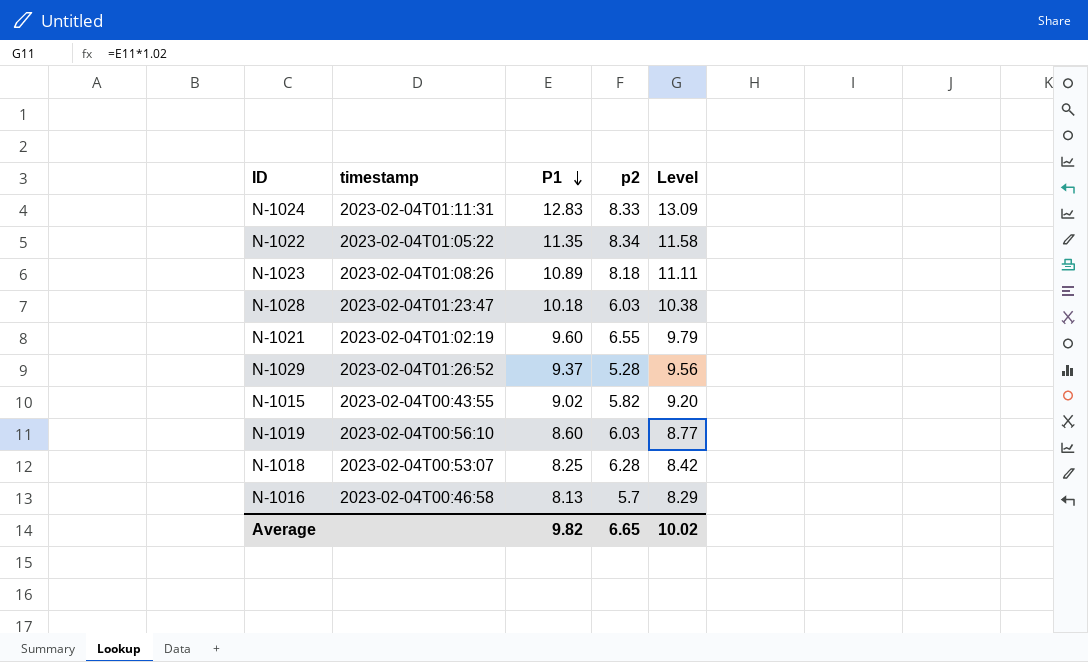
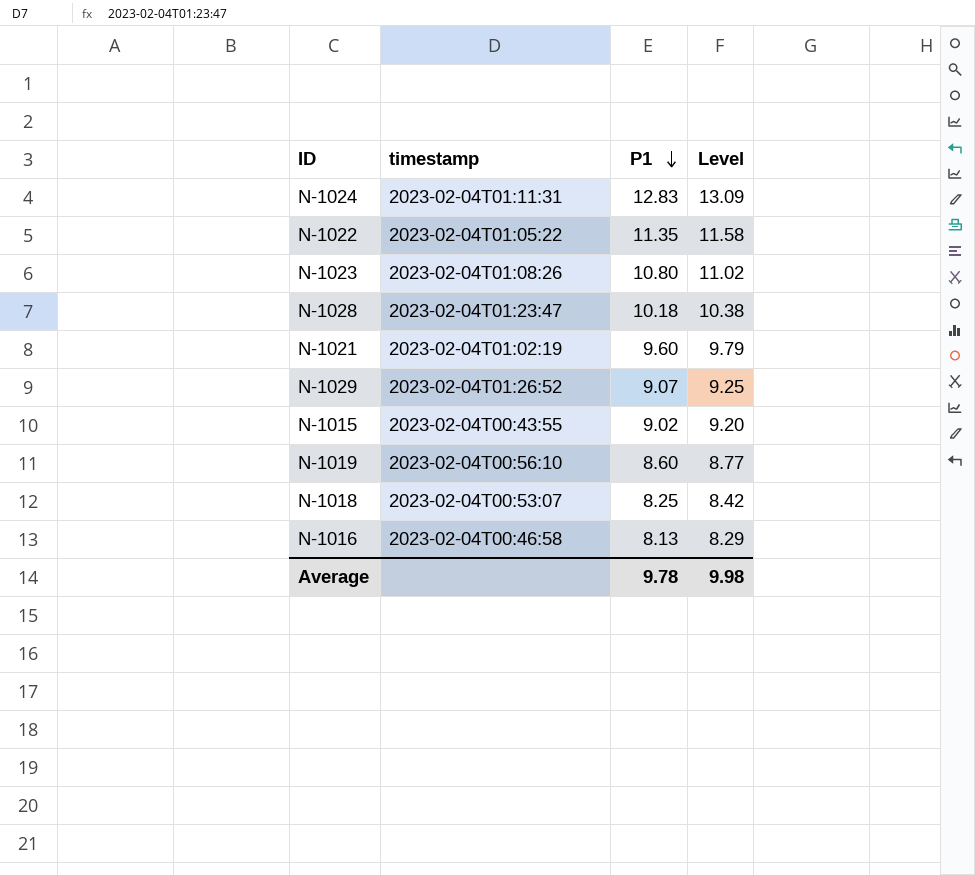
column p2 | position: 4 -> none
N-1023 | P1: 10.89 -> 10.80
N-1023 | Level: 11.11 -> 11.02
N-1029 | P1: 9.37 -> 9.07
N-1029 | Level: 9.56 -> 9.25
Average | P1: 9.82 -> 9.78
Average | Level: 10.02 -> 9.98

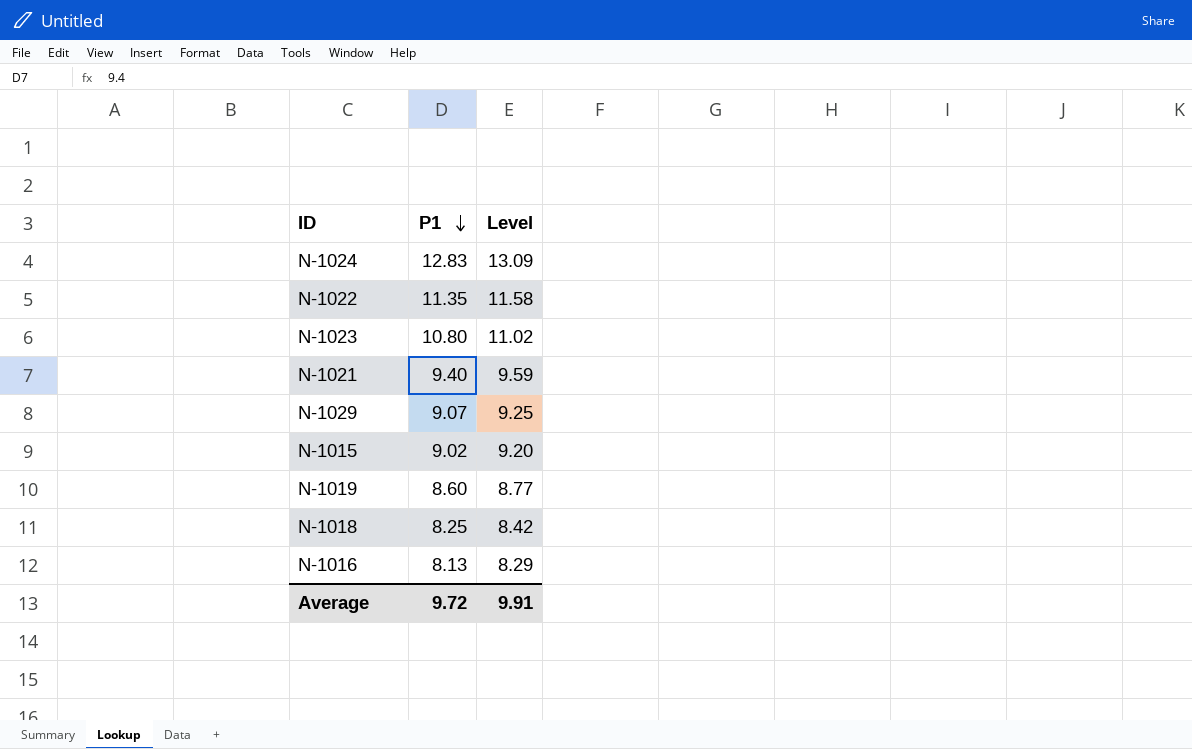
column timestamp | position: 2 -> none
row N-1028: 2023-02-04T01:23:47 | 10.18 | 10.38 -> none
N-1021 | P1: 9.60 -> 9.40
N-1021 | Level: 9.79 -> 9.59
Average | P1: 9.78 -> 9.72
Average | Level: 9.98 -> 9.91

